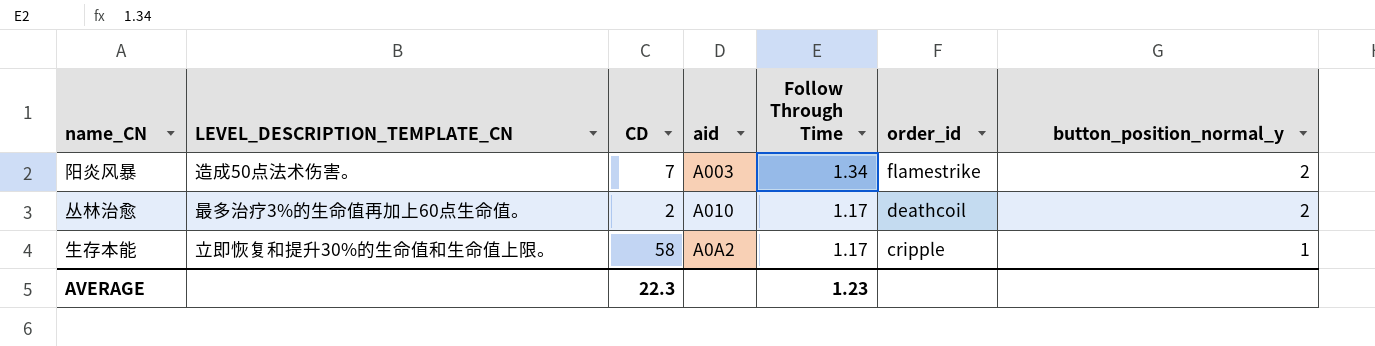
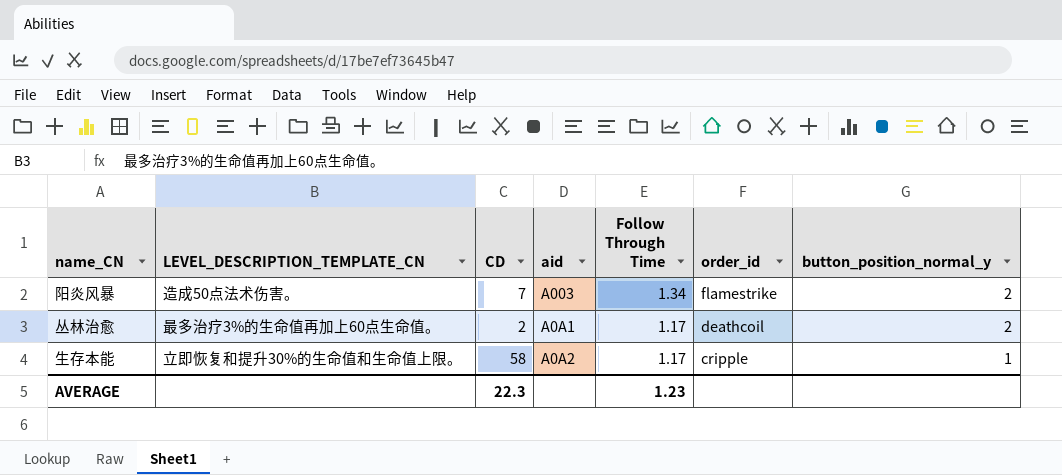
丛林治愈 | aid: A010 -> A0A1

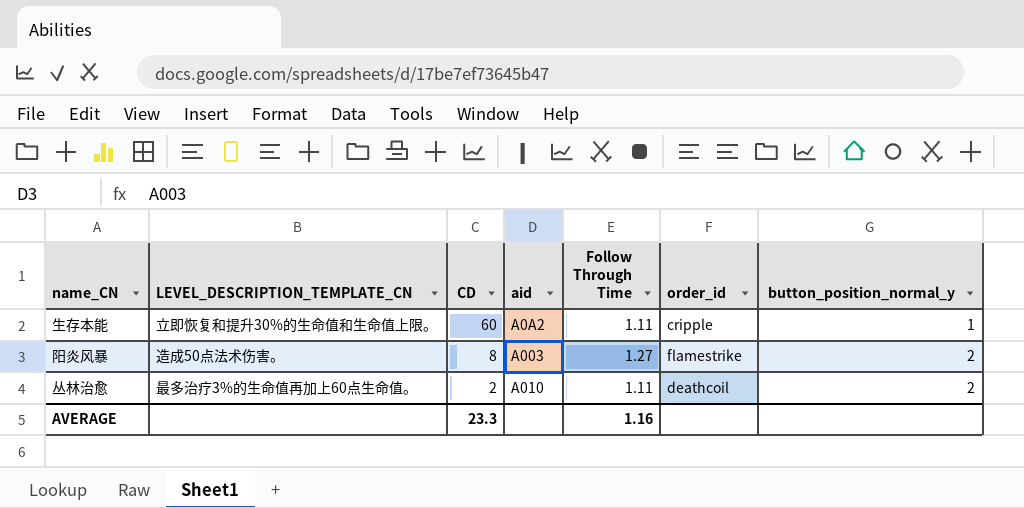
row order: Follow Through Time descending -> CD descending
生存本能 | CD: 58 -> 60
生存本能 | Follow Through Time: 1.17 -> 1.11
阳炎风暴 | CD: 7 -> 8
阳炎风暴 | Follow Through Time: 1.34 -> 1.27
丛林治愈 | aid: A0A1 -> A010
丛林治愈 | Follow Through Time: 1.17 -> 1.11
AVERAGE | CD: 22.3 -> 23.3
AVERAGE | Follow Through Time: 1.23 -> 1.16

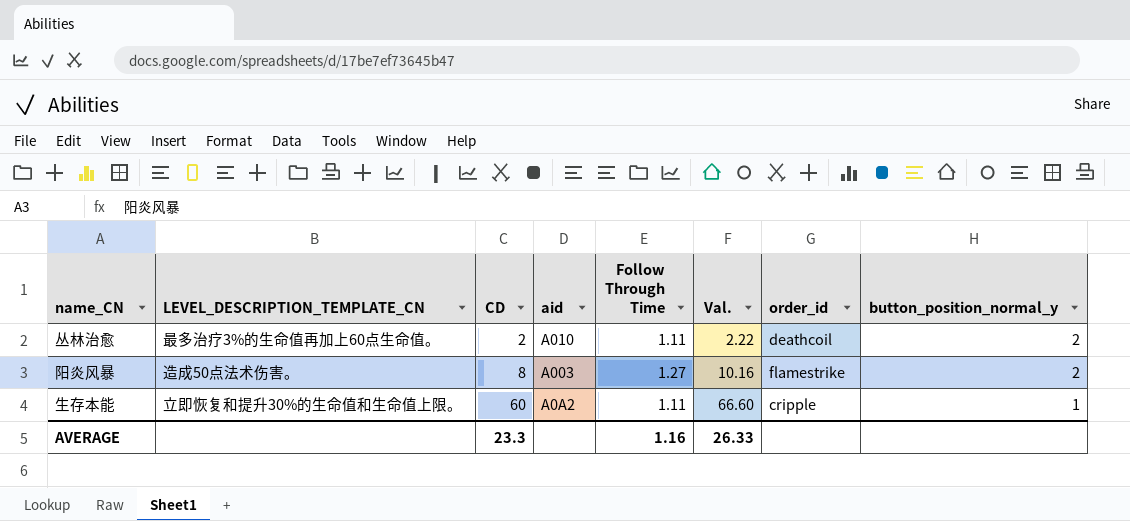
row order: CD descending -> CD ascending
column Val. | formula: none -> [CD] * [Follow Through Time]

